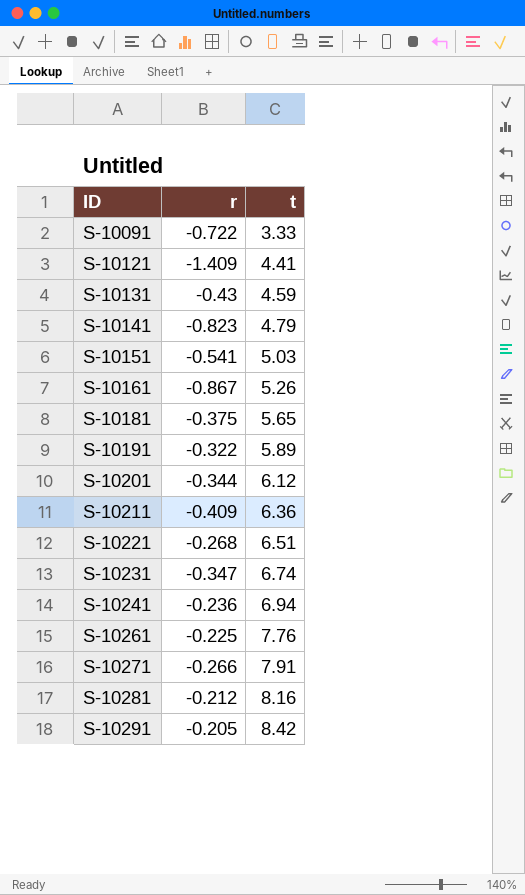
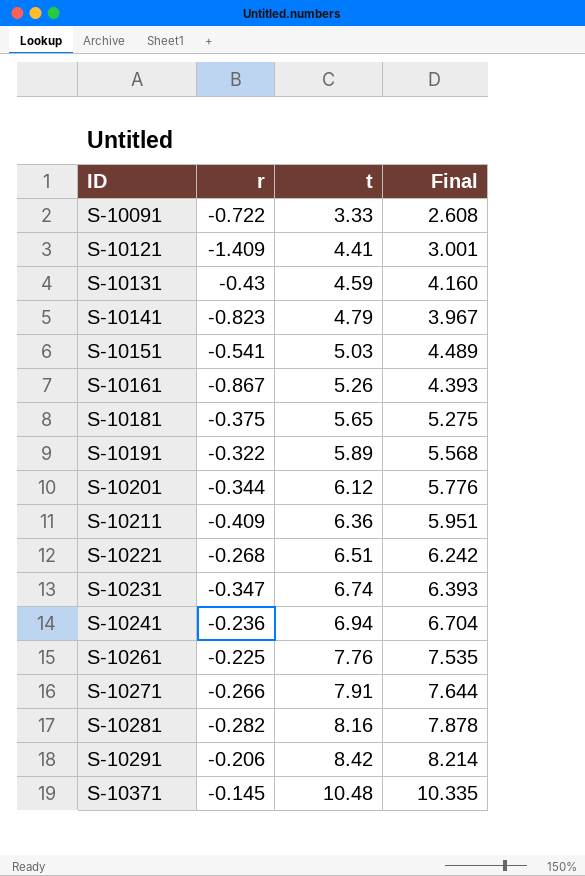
column Final | formula: none -> [r] + [t]
S-10281 | r: -0.212 -> -0.282
S-10291 | r: -0.205 -> -0.206
row S-10371: none -> -0.145 | 10.48 | 10.335

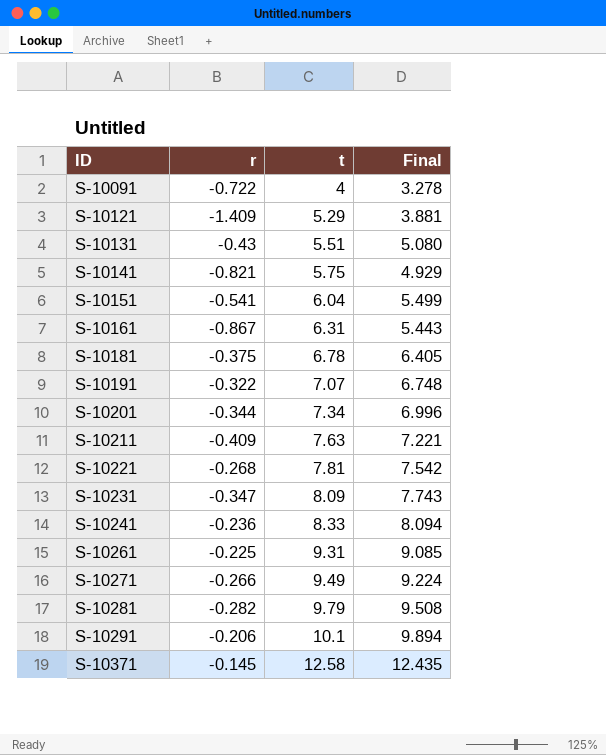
S-10091 | t: 3.33 -> 4
S-10091 | Final: 2.608 -> 3.278
S-10121 | t: 4.41 -> 5.29
S-10121 | Final: 3.001 -> 3.881
S-10131 | t: 4.59 -> 5.51
S-10131 | Final: 4.160 -> 5.080
S-10141 | r: -0.823 -> -0.821
S-10141 | t: 4.79 -> 5.75
S-10141 | Final: 3.967 -> 4.929
S-10151 | t: 5.03 -> 6.04
S-10151 | Final: 4.489 -> 5.499
S-10161 | t: 5.26 -> 6.31
S-10161 | Final: 4.393 -> 5.443
S-10181 | t: 5.65 -> 6.78
S-10181 | Final: 5.275 -> 6.405
S-10191 | t: 5.89 -> 7.07
S-10191 | Final: 5.568 -> 6.748
S-10201 | t: 6.12 -> 7.34
S-10201 | Final: 5.776 -> 6.996
S-10211 | t: 6.36 -> 7.63
S-10211 | Final: 5.951 -> 7.221
S-10221 | t: 6.51 -> 7.81
S-10221 | Final: 6.242 -> 7.542
S-10231 | t: 6.74 -> 8.09
S-10231 | Final: 6.393 -> 7.743
S-10241 | t: 6.94 -> 8.33
S-10241 | Final: 6.704 -> 8.094
S-10261 | t: 7.76 -> 9.31
S-10261 | Final: 7.535 -> 9.085
S-10271 | t: 7.91 -> 9.49
S-10271 | Final: 7.644 -> 9.224
S-10281 | t: 8.16 -> 9.79
S-10281 | Final: 7.878 -> 9.508
S-10291 | t: 8.42 -> 10.1
S-10291 | Final: 8.214 -> 9.894
S-10371 | t: 10.48 -> 12.58
S-10371 | Final: 10.335 -> 12.435

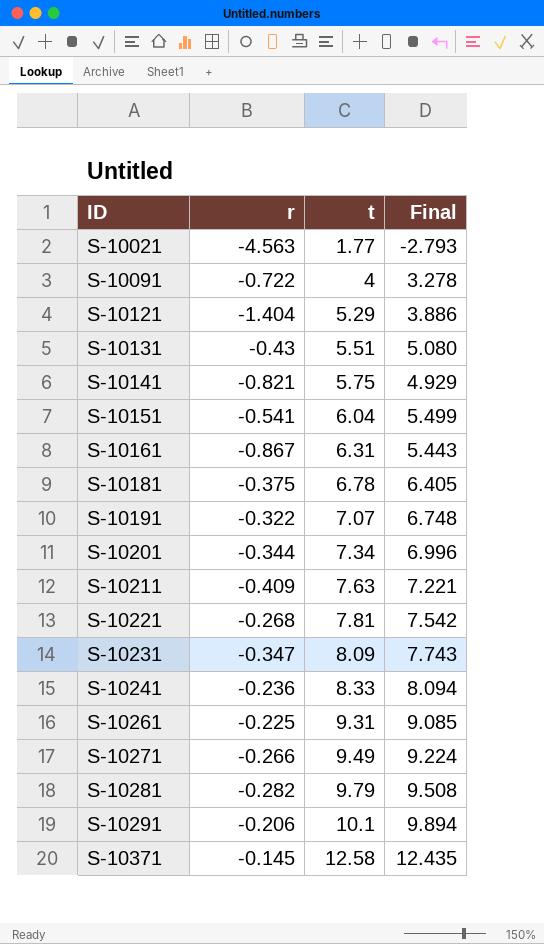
row S-10021: none -> -4.563 | 1.77 | -2.793
S-10121 | r: -1.409 -> -1.404
S-10121 | Final: 3.881 -> 3.886

